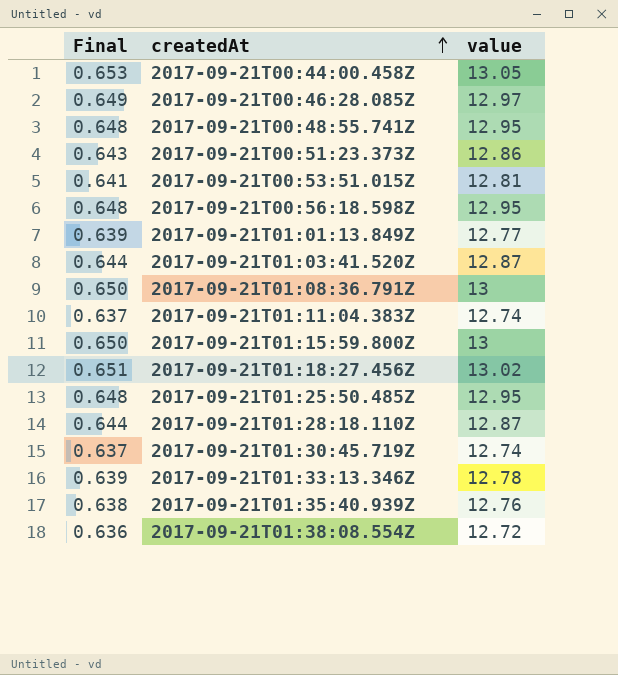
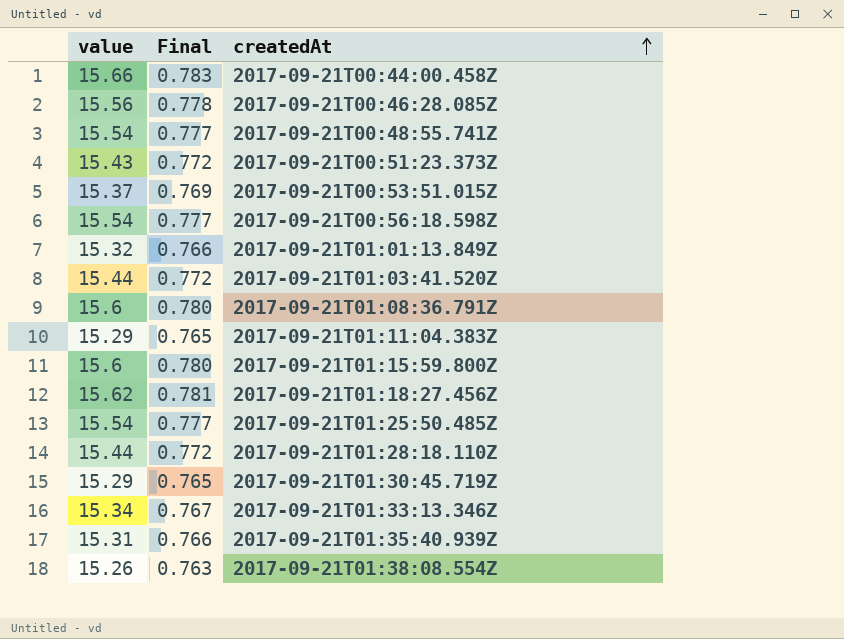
column value | position: 3 -> 1
2017-09-21T00:44:00.458Z | value: 13.05 -> 15.66
2017-09-21T00:44:00.458Z | Final: 0.653 -> 0.783
2017-09-21T00:46:28.085Z | value: 12.97 -> 15.56
2017-09-21T00:46:28.085Z | Final: 0.649 -> 0.778
2017-09-21T00:48:55.741Z | value: 12.95 -> 15.54
2017-09-21T00:48:55.741Z | Final: 0.648 -> 0.777
2017-09-21T00:51:23.373Z | value: 12.86 -> 15.43
2017-09-21T00:51:23.373Z | Final: 0.643 -> 0.772
2017-09-21T00:53:51.015Z | value: 12.81 -> 15.37
2017-09-21T00:53:51.015Z | Final: 0.641 -> 0.769
2017-09-21T00:56:18.598Z | value: 12.95 -> 15.54
2017-09-21T00:56:18.598Z | Final: 0.648 -> 0.777
2017-09-21T01:01:13.849Z | value: 12.77 -> 15.32
2017-09-21T01:01:13.849Z | Final: 0.639 -> 0.766
2017-09-21T01:03:41.520Z | value: 12.87 -> 15.44
2017-09-21T01:03:41.520Z | Final: 0.644 -> 0.772
2017-09-21T01:08:36.791Z | value: 13 -> 15.6
2017-09-21T01:08:36.791Z | Final: 0.650 -> 0.780
2017-09-21T01:11:04.383Z | value: 12.74 -> 15.29
2017-09-21T01:11:04.383Z | Final: 0.637 -> 0.765
2017-09-21T01:15:59.800Z | value: 13 -> 15.6
2017-09-21T01:15:59.800Z | Final: 0.650 -> 0.780
2017-09-21T01:18:27.456Z | value: 13.02 -> 15.62
2017-09-21T01:18:27.456Z | Final: 0.651 -> 0.781
2017-09-21T01:25:50.485Z | value: 12.95 -> 15.54
2017-09-21T01:25:50.485Z | Final: 0.648 -> 0.777
2017-09-21T01:28:18.110Z | value: 12.87 -> 15.44
2017-09-21T01:28:18.110Z | Final: 0.644 -> 0.772
2017-09-21T01:30:45.719Z | value: 12.74 -> 15.29
2017-09-21T01:30:45.719Z | Final: 0.637 -> 0.765
2017-09-21T01:33:13.346Z | value: 12.78 -> 15.34
2017-09-21T01:33:13.346Z | Final: 0.639 -> 0.767
2017-09-21T01:35:40.939Z | value: 12.76 -> 15.31
2017-09-21T01:35:40.939Z | Final: 0.638 -> 0.766
2017-09-21T01:38:08.554Z | value: 12.72 -> 15.26
2017-09-21T01:38:08.554Z | Final: 0.636 -> 0.763

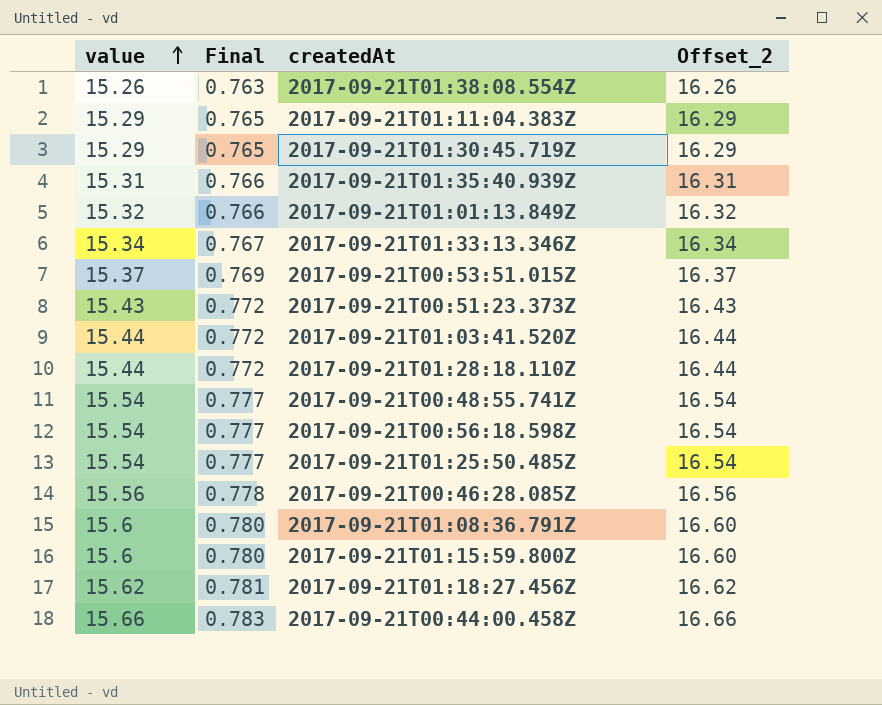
row order: createdAt ascending -> value ascending
column Offset_2 | formula: none -> [value] + 1

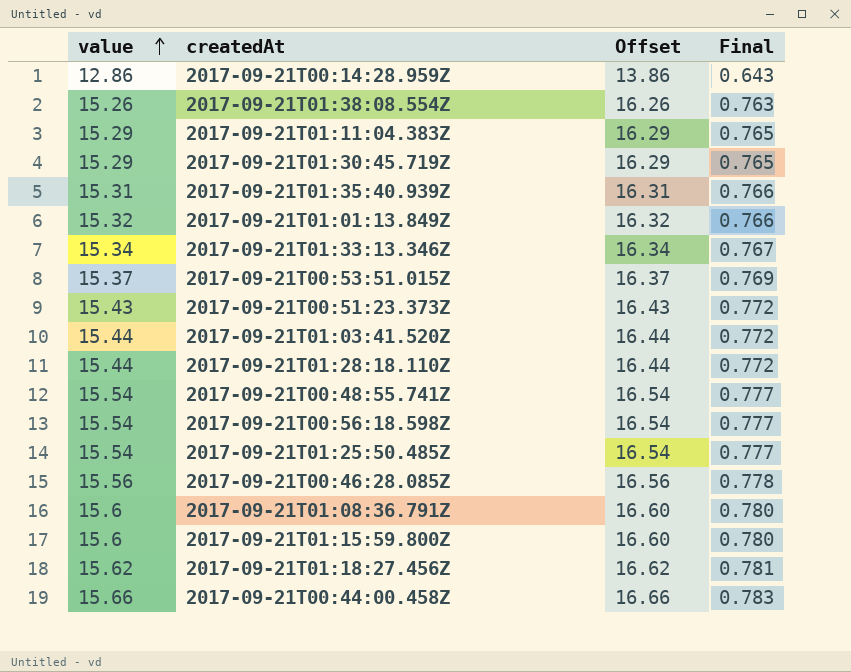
column name: Offset_2 -> Offset
column Final | position: 2 -> 4
row 2017-09-21T00:14:28.959Z: none -> 12.86 | 13.86 | 0.643

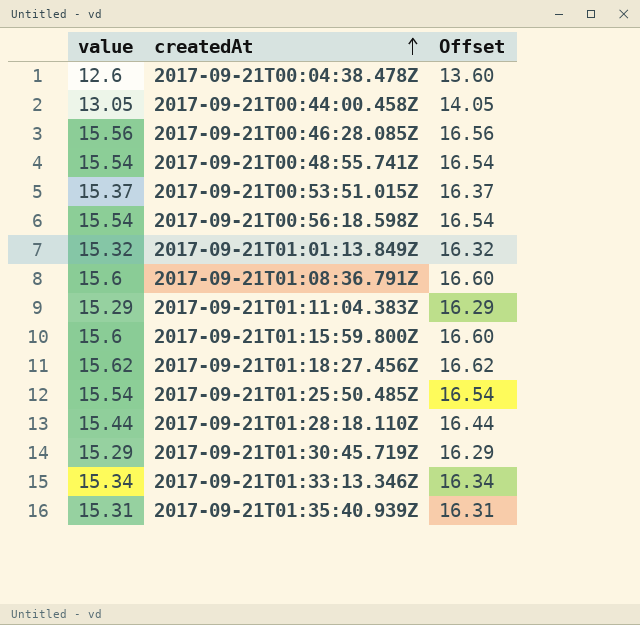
row order: value ascending -> createdAt ascending
column Final | formula: [value] * 0.05 -> none
row 2017-09-21T00:14:28.959Z: 12.86 | 13.86 | 0.643 -> none
row 2017-09-21T01:38:08.554Z: 15.26 | 16.26 | 0.763 -> none
row 2017-09-21T00:51:23.373Z: 15.43 | 16.43 | 0.772 -> none
row 2017-09-21T01:03:41.520Z: 15.44 | 16.44 | 0.772 -> none
row 2017-09-21T00:04:38.478Z: none -> 12.6 | 13.60
2017-09-21T00:44:00.458Z | value: 15.66 -> 13.05
2017-09-21T00:44:00.458Z | Offset: 16.66 -> 14.05

